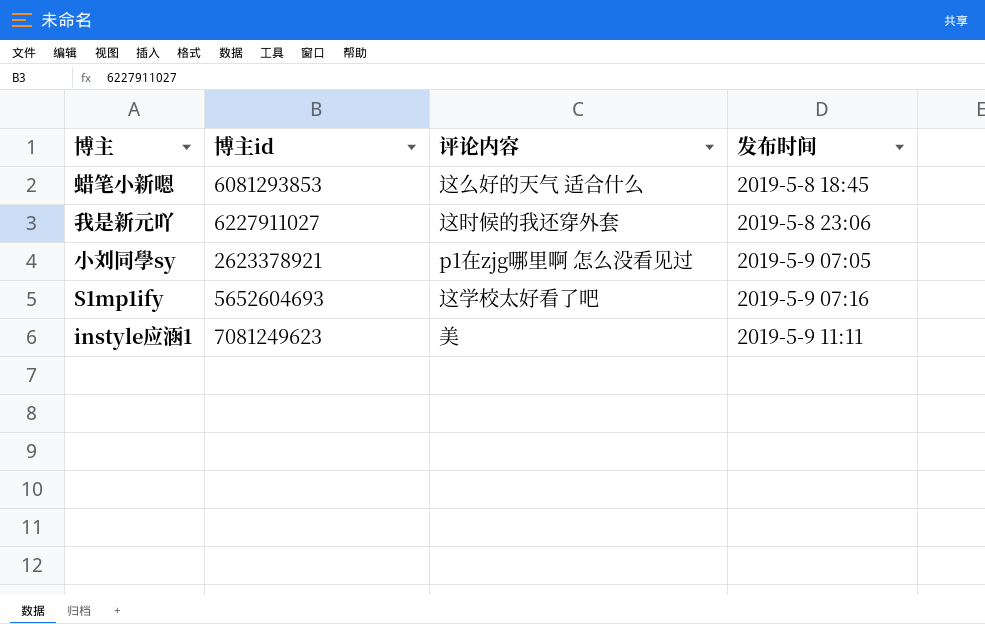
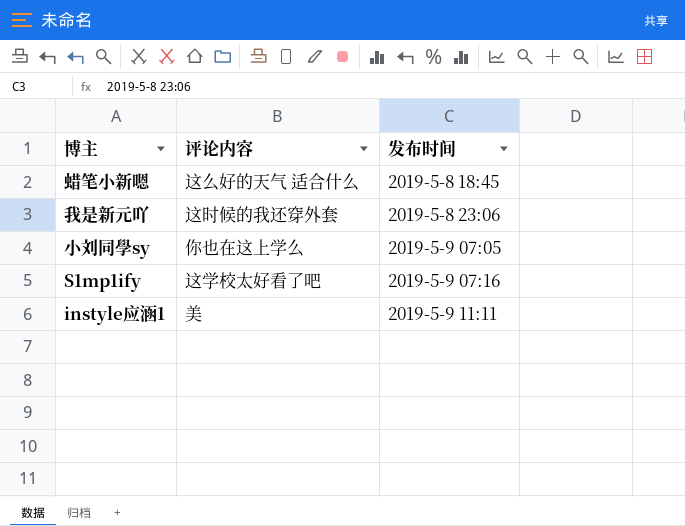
column 博主id | position: 2 -> none
小刘同學sy | 评论内容: p1在zjg哪里啊 怎么没看见过 -> 你也在这上学么

